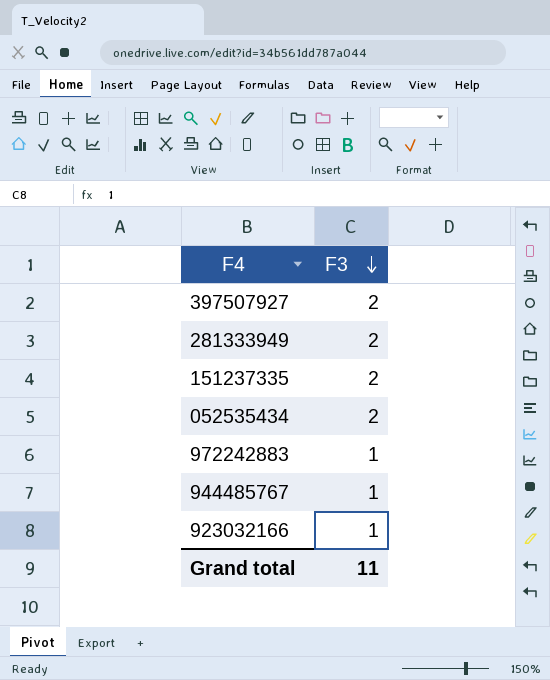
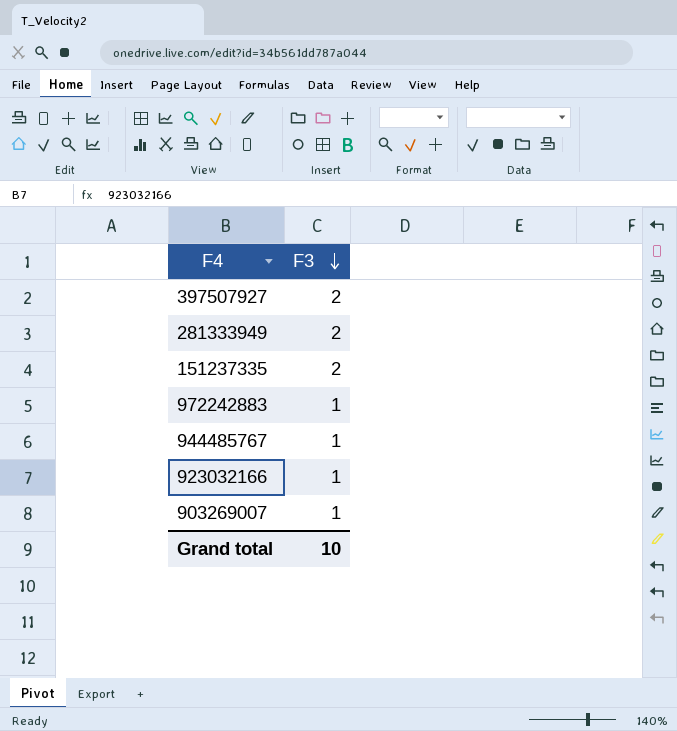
row 052535434: 2 -> none
row 903269007: none -> 1
Grand total | F3: 11 -> 10

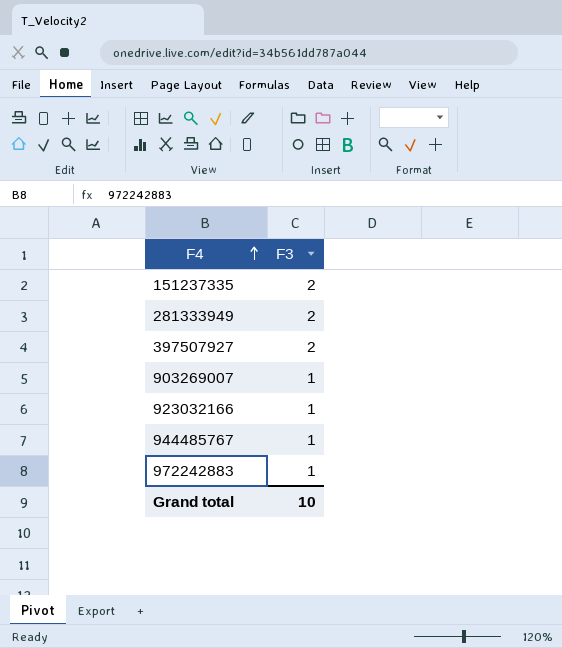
row order: F3 descending -> F4 ascending

